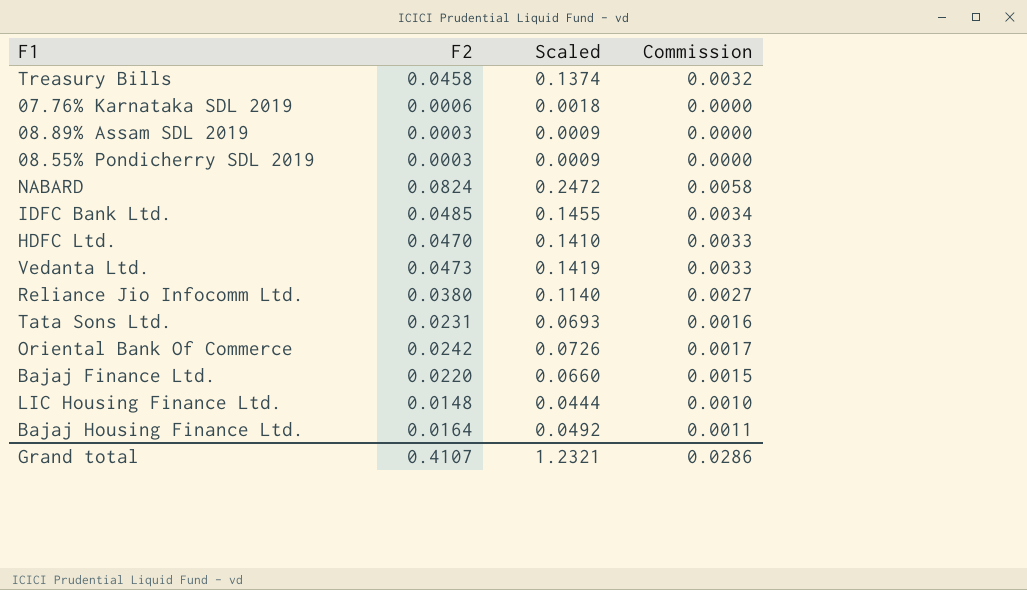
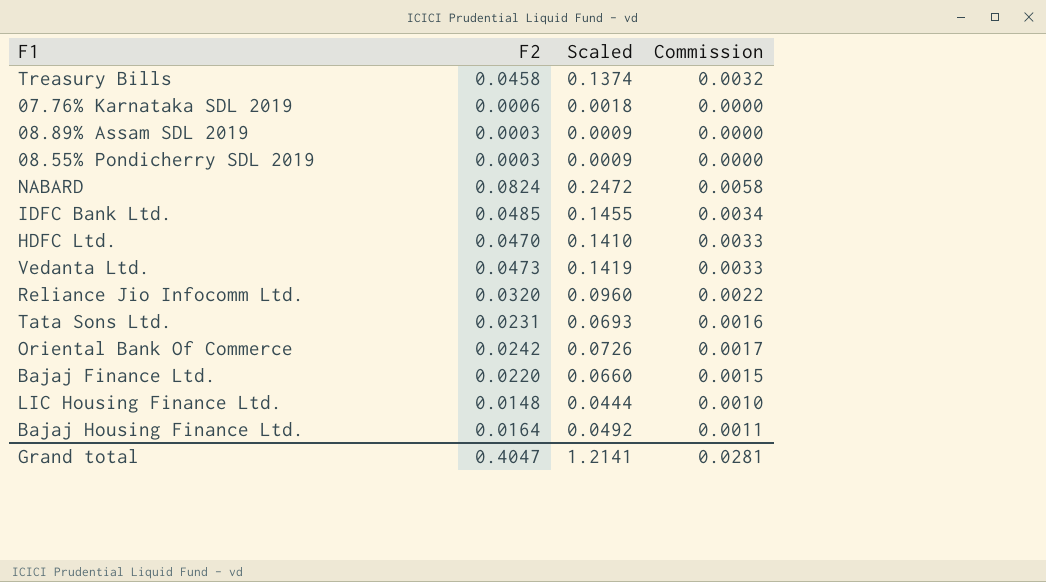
Reliance Jio Infocomm Ltd. | F2: 0.0380 -> 0.0320
Reliance Jio Infocomm Ltd. | Scaled: 0.1140 -> 0.0960
Reliance Jio Infocomm Ltd. | Commission: 0.0027 -> 0.0022
Grand total | F2: 0.4107 -> 0.4047
Grand total | Scaled: 1.2321 -> 1.2141
Grand total | Commission: 0.0286 -> 0.0281

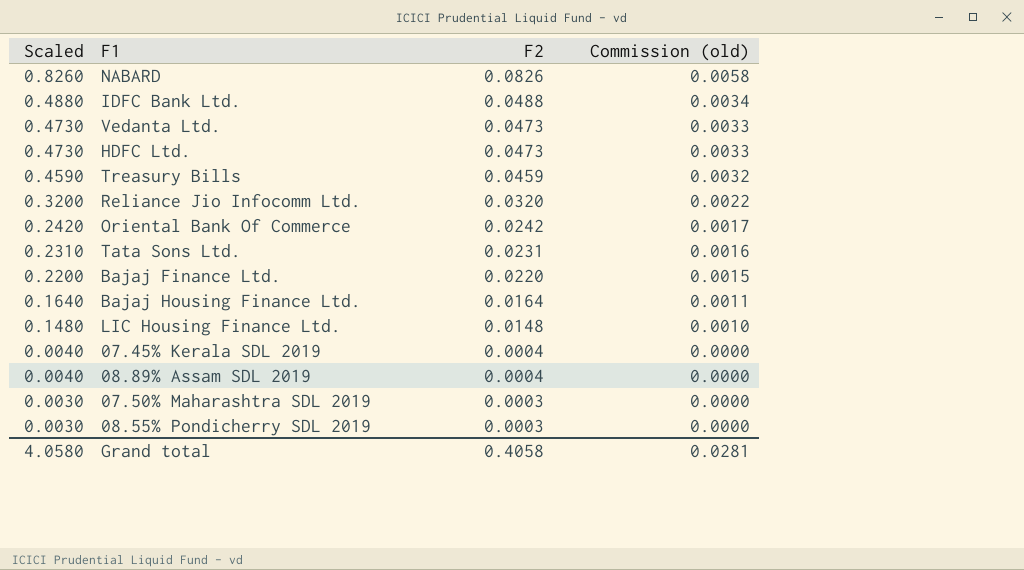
row order: none -> Scaled descending
column Scaled | formula: [F2] * 3 -> [F2] * 10
column Scaled | position: 3 -> 1
column name: Commission -> Commission (old)
row 07.76% Karnataka SDL 2019: 0.0006 | 0.0018 | 0.0000 -> none
NABARD | F2: 0.0824 -> 0.0826
IDFC Bank Ltd. | F2: 0.0485 -> 0.0488
HDFC Ltd. | F2: 0.0470 -> 0.0473
Treasury Bills | F2: 0.0458 -> 0.0459
row 07.45% Kerala SDL 2019: none -> 0.0040 | 0.0004 | 0.0000
08.89% Assam SDL 2019 | F2: 0.0003 -> 0.0004
row 07.50% Maharashtra SDL 2019: none -> 0.0030 | 0.0003 | 0.0000
Grand total | Scaled: 1.2141 -> 4.0580
Grand total | F2: 0.4047 -> 0.4058

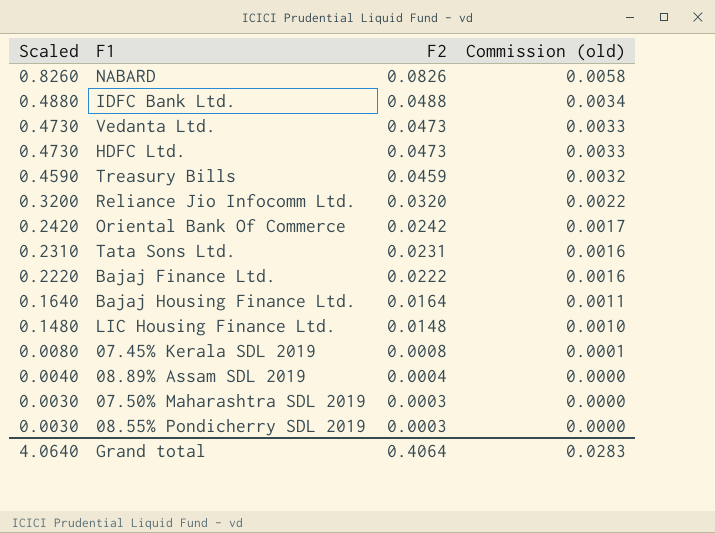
Bajaj Finance Ltd. | Scaled: 0.2200 -> 0.2220
Bajaj Finance Ltd. | F2: 0.0220 -> 0.0222
Bajaj Finance Ltd. | Commission (old): 0.0015 -> 0.0016
07.45% Kerala SDL 2019 | Scaled: 0.0040 -> 0.0080
07.45% Kerala SDL 2019 | F2: 0.0004 -> 0.0008
07.45% Kerala SDL 2019 | Commission (old): 0.0000 -> 0.0001
Grand total | Scaled: 4.0580 -> 4.0640
Grand total | F2: 0.4058 -> 0.4064
Grand total | Commission (old): 0.0281 -> 0.0283

